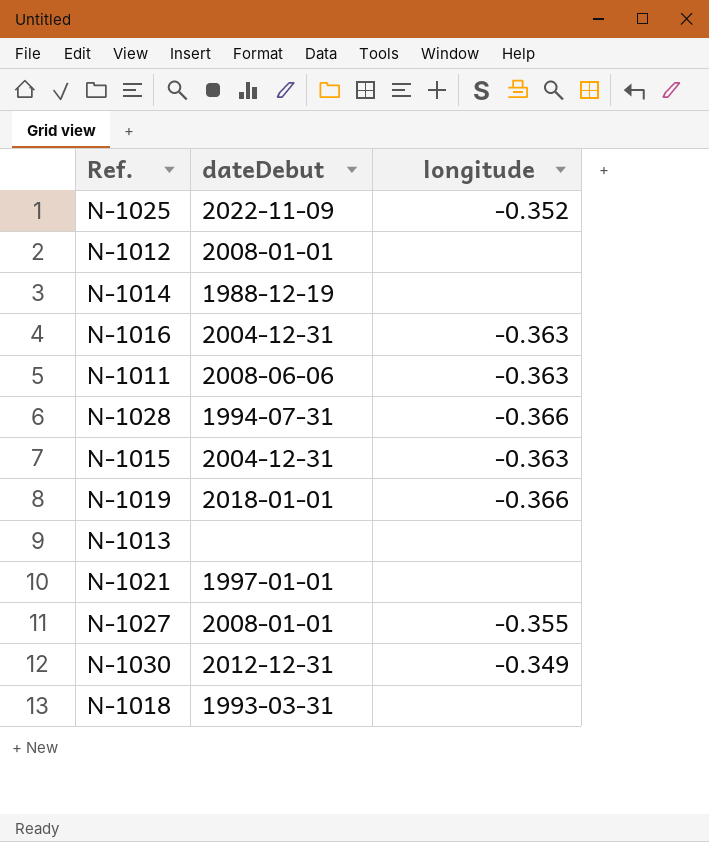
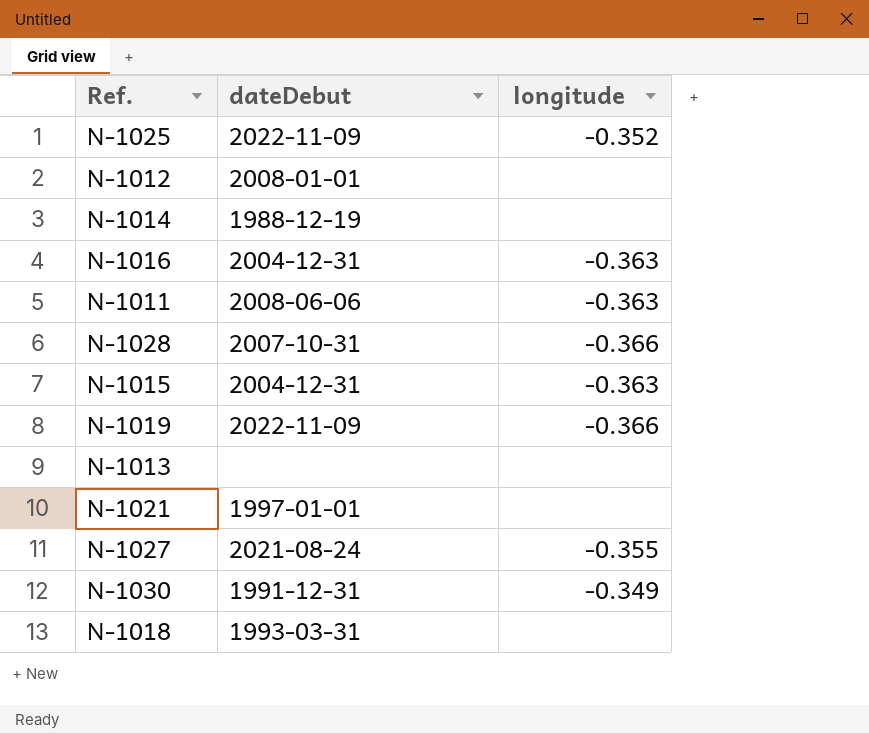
N-1028 | dateDebut: 1994-07-31 -> 2007-10-31
N-1019 | dateDebut: 2018-01-01 -> 2022-11-09
N-1027 | dateDebut: 2008-01-01 -> 2021-08-24
N-1030 | dateDebut: 2012-12-31 -> 1991-12-31

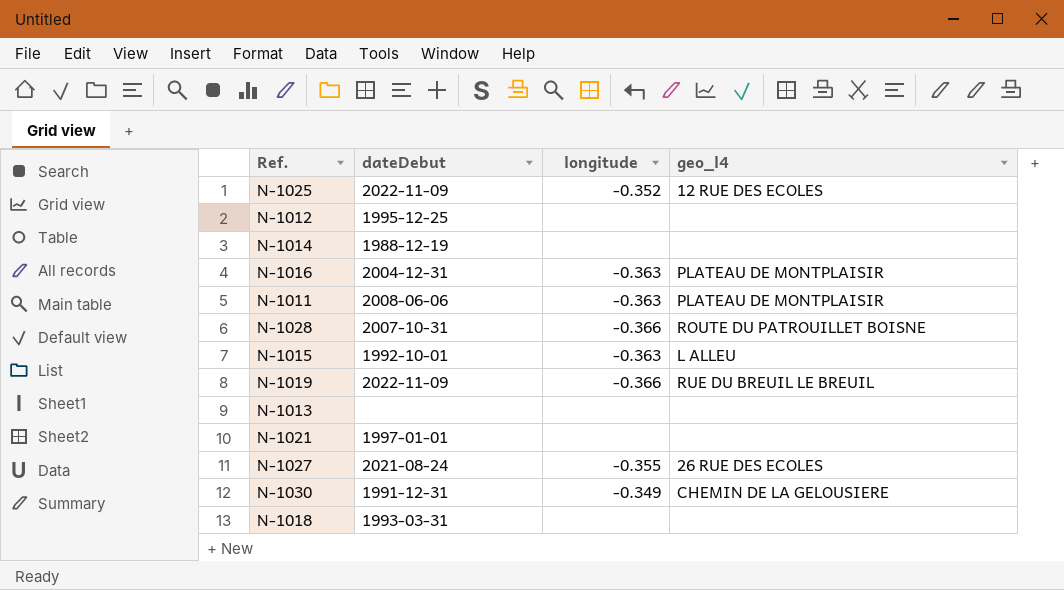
column geo_l4 | position: none -> 4
N-1012 | dateDebut: 2008-01-01 -> 1995-12-25
N-1015 | dateDebut: 2004-12-31 -> 1992-10-01

